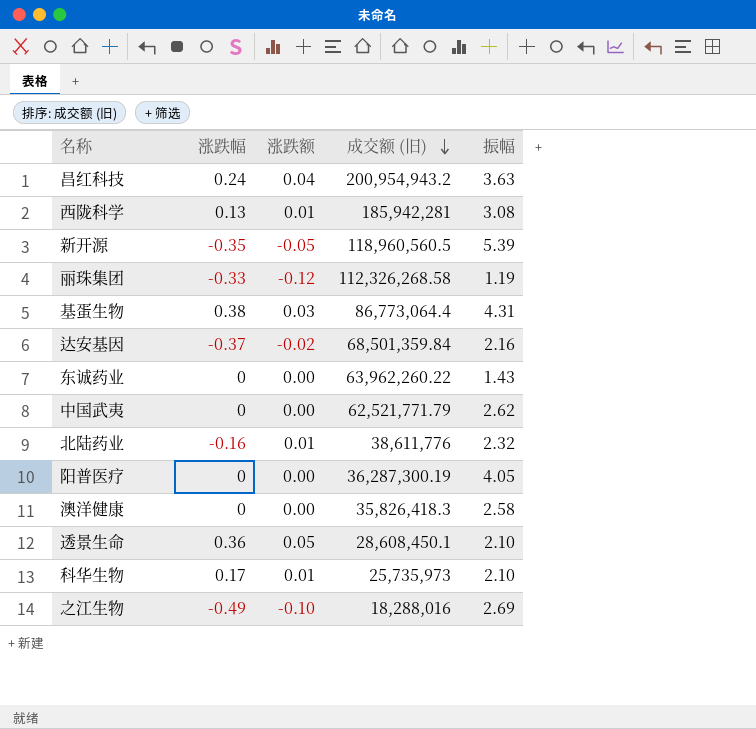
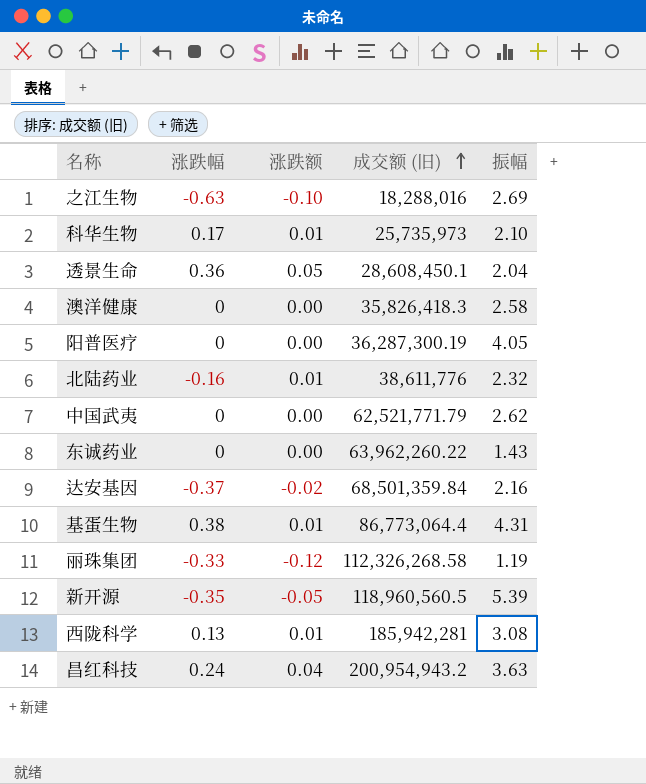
row order: 成交额 (旧) descending -> 成交额 (旧) ascending
之江生物 | 涨跌幅: -0.49 -> -0.63
透景生命 | 振幅: 2.10 -> 2.04
基蛋生物 | 涨跌额: 0.03 -> 0.01

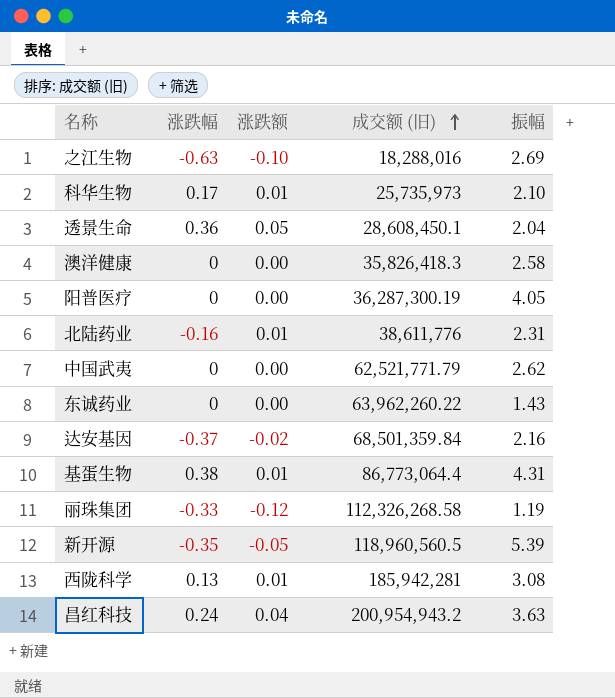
北陆药业 | 振幅: 2.32 -> 2.31

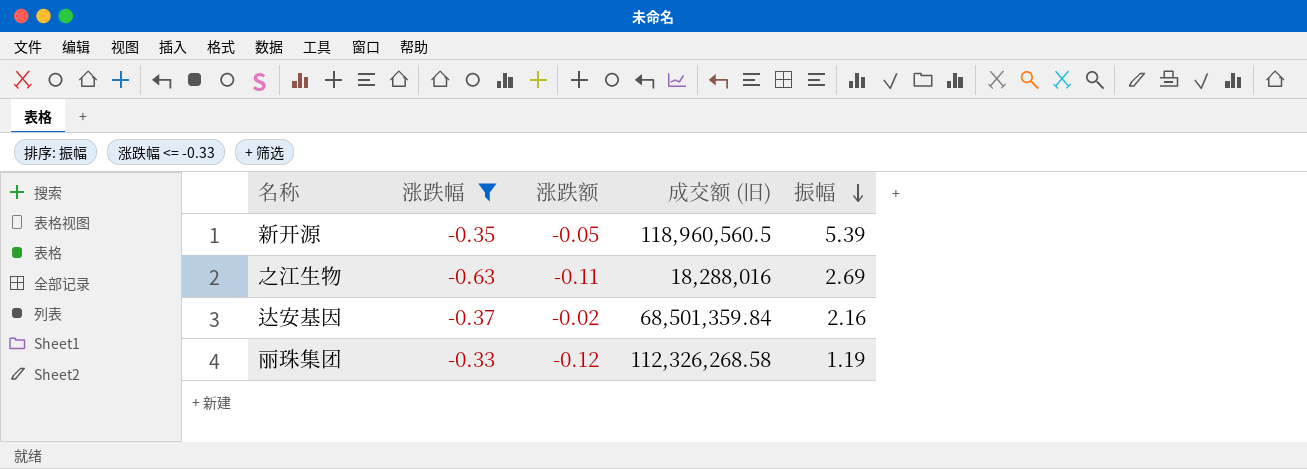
filter: none -> 涨跌幅 <= -0.33
row order: 成交额 (旧) ascending -> 振幅 descending
之江生物 | 涨跌额: -0.10 -> -0.11

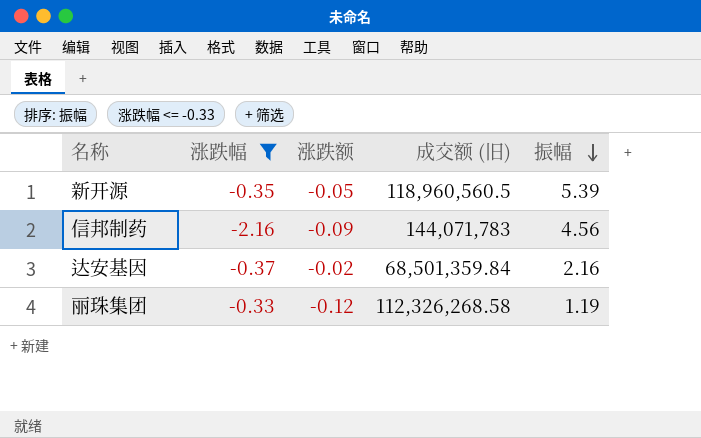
row 之江生物: -0.63 | -0.11 | 18,288,016 | 2.69 -> none
row 信邦制药: none -> -2.16 | -0.09 | 144,071,783 | 4.56

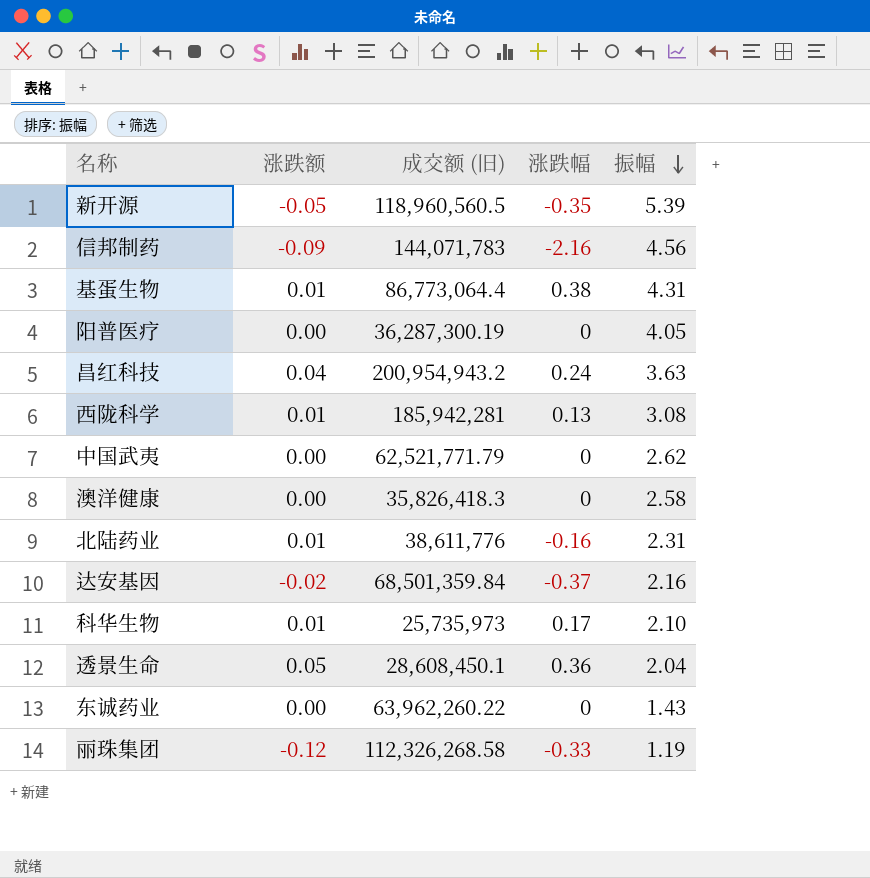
filter: 涨跌幅 <= -0.33 -> none
column 涨跌幅 | position: 2 -> 4

